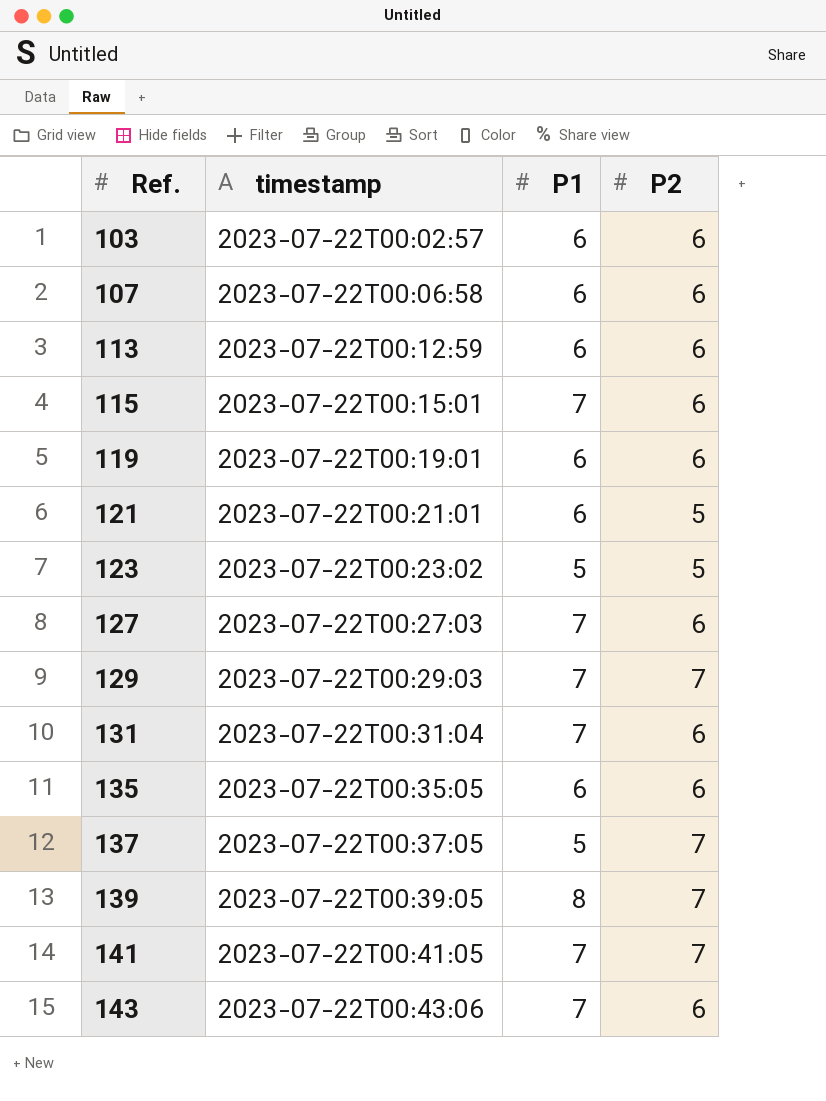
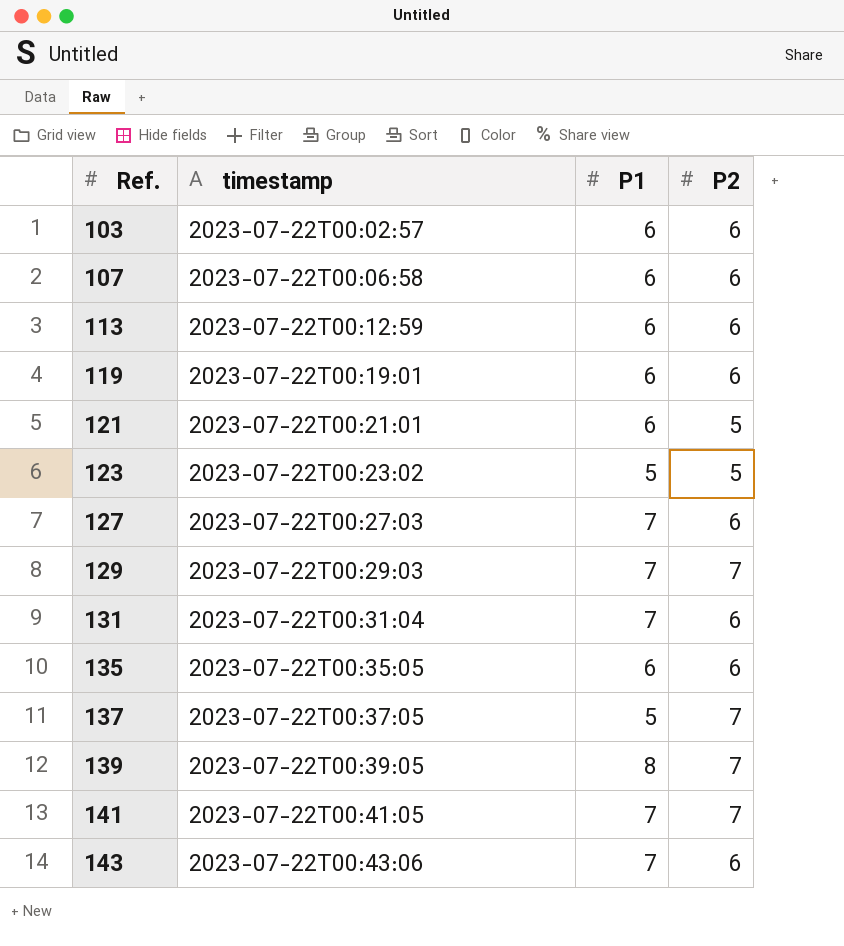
row 115: 2023-07-22T00:15:01 | 7 | 6 -> none

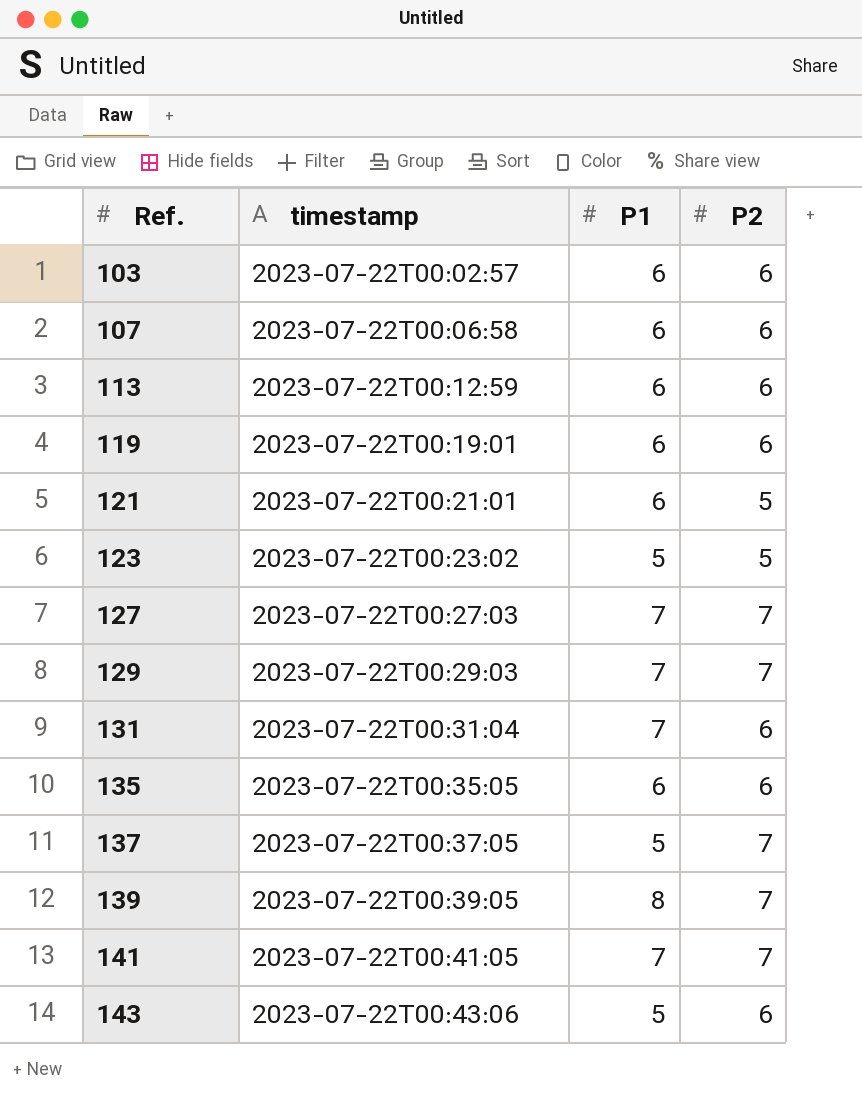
127 | P2: 6 -> 7
143 | P1: 7 -> 5

